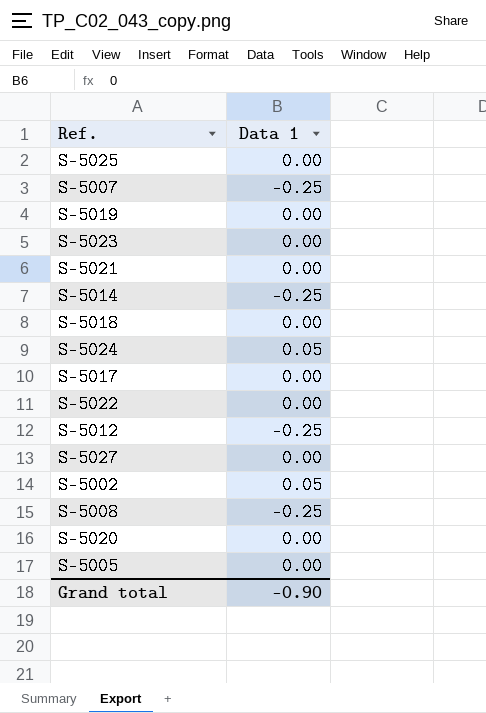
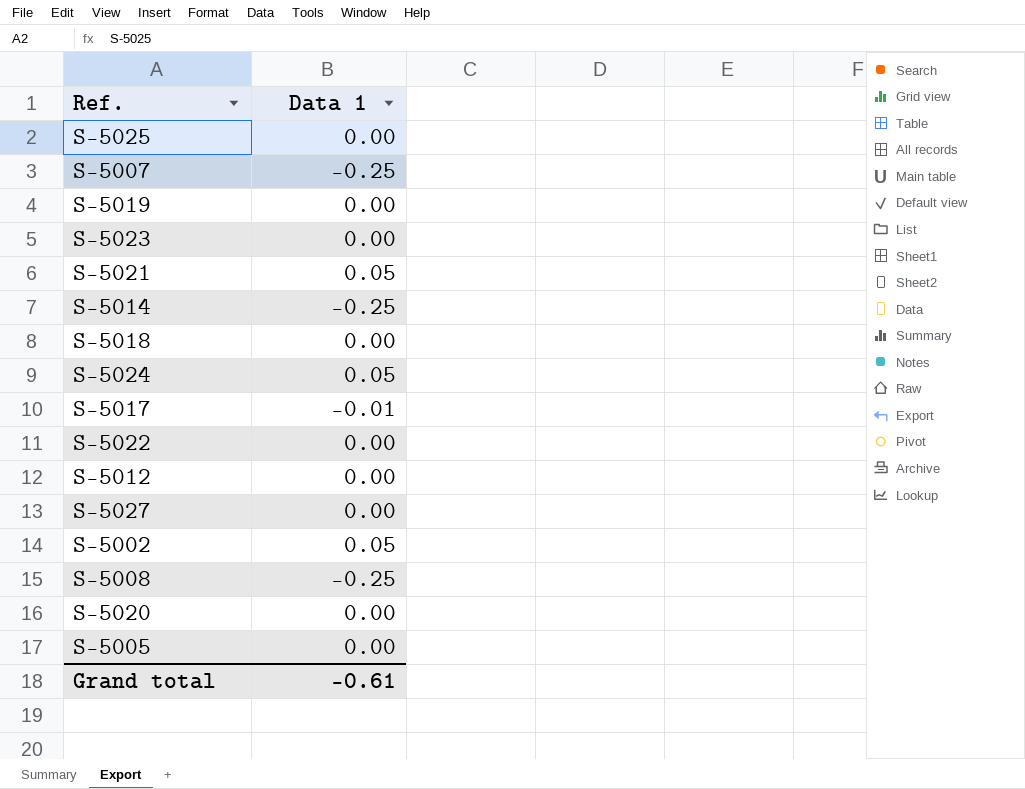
S-5021 | Data 1: 0.00 -> 0.05
S-5017 | Data 1: 0.00 -> -0.01
S-5012 | Data 1: -0.25 -> 0.00
Grand total | Data 1: -0.90 -> -0.61

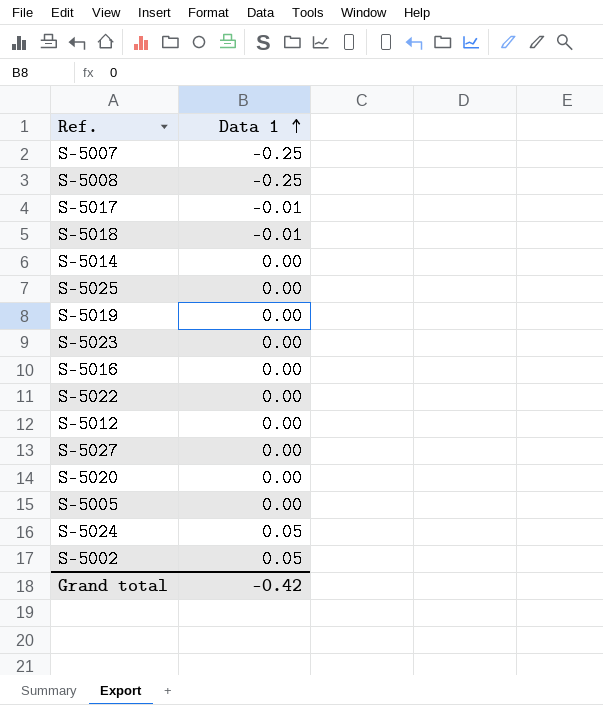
row order: none -> Data 1 ascending
row S-5021: 0.05 -> none
S-5018 | Data 1: 0.00 -> -0.01
S-5014 | Data 1: -0.25 -> 0.00
row S-5016: none -> 0.00
Grand total | Data 1: -0.61 -> -0.42

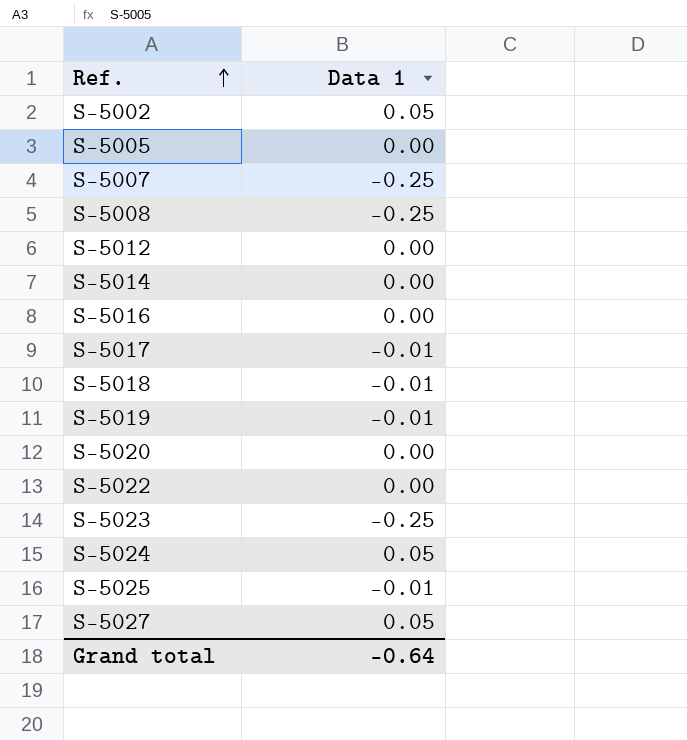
row order: Data 1 ascending -> Ref. ascending
S-5019 | Data 1: 0.00 -> -0.01
S-5023 | Data 1: 0.00 -> -0.25
S-5025 | Data 1: 0.00 -> -0.01
S-5027 | Data 1: 0.00 -> 0.05
Grand total | Data 1: -0.42 -> -0.64

